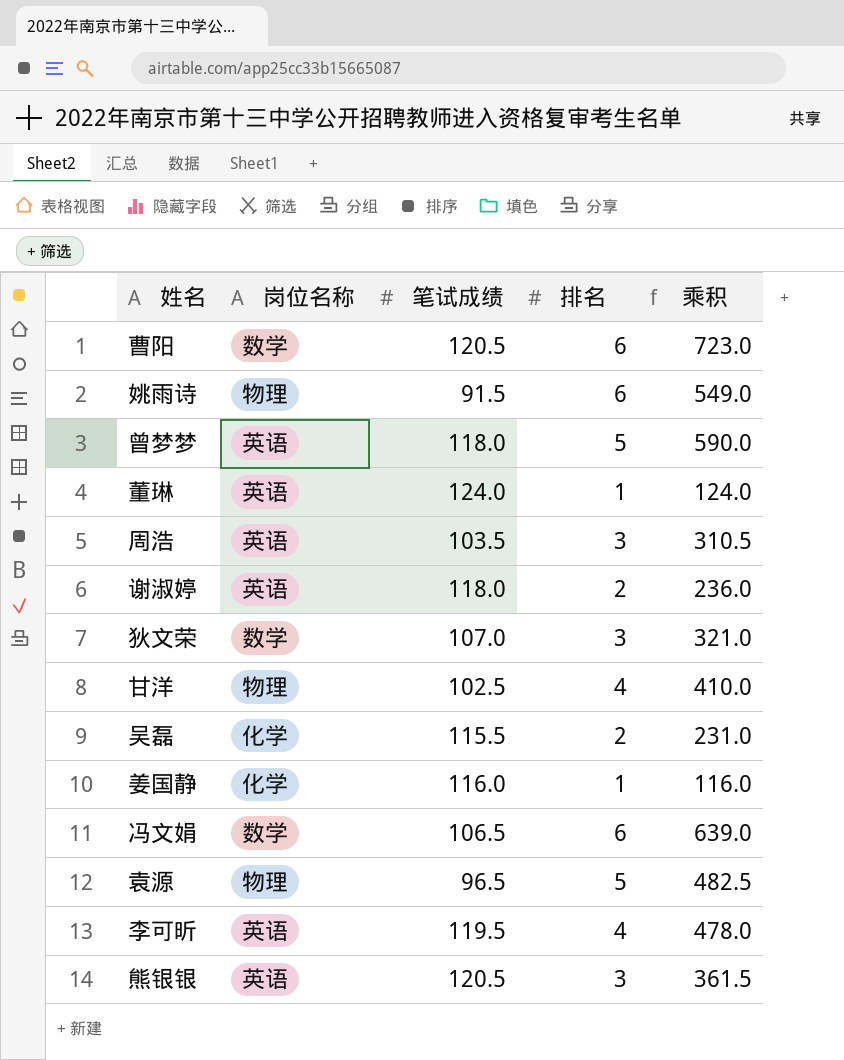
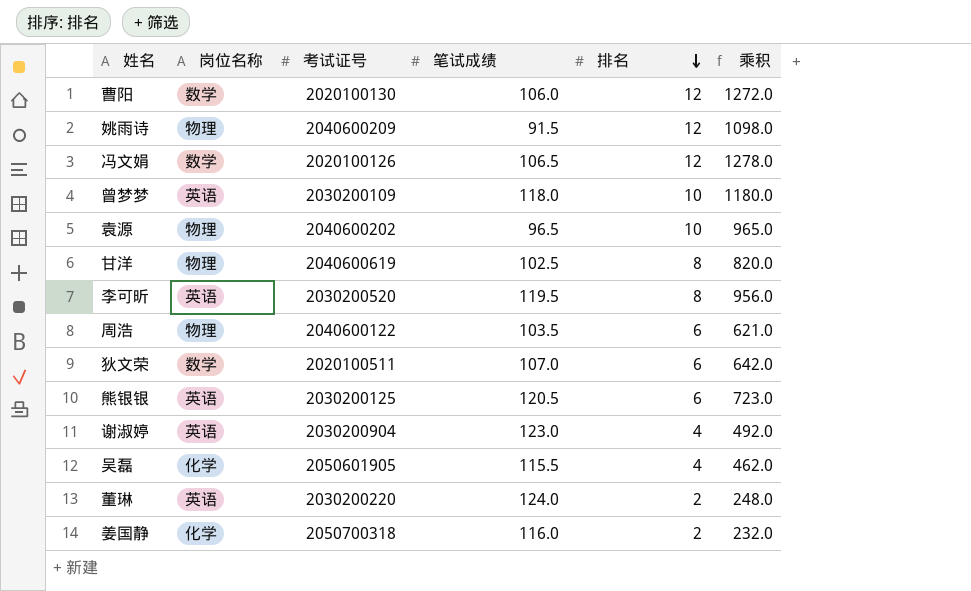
row order: none -> 排名 descending
column 考试证号 | position: none -> 3
曹阳 | 笔试成绩: 120.5 -> 106.0
曹阳 | 排名: 6 -> 12
曹阳 | 乘积: 723.0 -> 1272.0
姚雨诗 | 排名: 6 -> 12
姚雨诗 | 乘积: 549.0 -> 1098.0
冯文娟 | 排名: 6 -> 12
冯文娟 | 乘积: 639.0 -> 1278.0
曾梦梦 | 排名: 5 -> 10
曾梦梦 | 乘积: 590.0 -> 1180.0
袁源 | 排名: 5 -> 10
袁源 | 乘积: 482.5 -> 965.0
甘洋 | 排名: 4 -> 8
甘洋 | 乘积: 410.0 -> 820.0
李可昕 | 排名: 4 -> 8
李可昕 | 乘积: 478.0 -> 956.0
周浩 | 岗位名称: 英语 -> 物理
周浩 | 排名: 3 -> 6
周浩 | 乘积: 310.5 -> 621.0
狄文荣 | 排名: 3 -> 6
狄文荣 | 乘积: 321.0 -> 642.0
熊银银 | 排名: 3 -> 6
熊银银 | 乘积: 361.5 -> 723.0
谢淑婷 | 笔试成绩: 118.0 -> 123.0
谢淑婷 | 排名: 2 -> 4
谢淑婷 | 乘积: 236.0 -> 492.0
吴磊 | 排名: 2 -> 4
吴磊 | 乘积: 231.0 -> 462.0
董琳 | 排名: 1 -> 2
董琳 | 乘积: 124.0 -> 248.0
姜国静 | 排名: 1 -> 2
姜国静 | 乘积: 116.0 -> 232.0

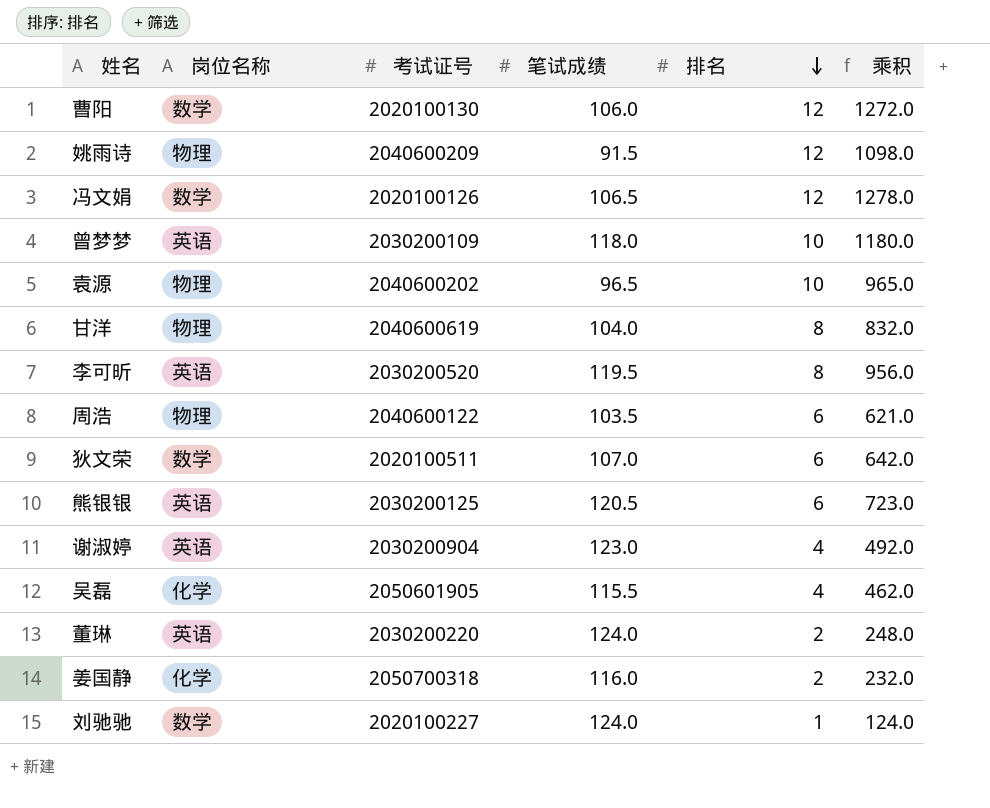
甘洋 | 笔试成绩: 102.5 -> 104.0
甘洋 | 乘积: 820.0 -> 832.0
row 刘驰驰: none -> 数学 | 2020100227 | 124.0 | 1 | 124.0

